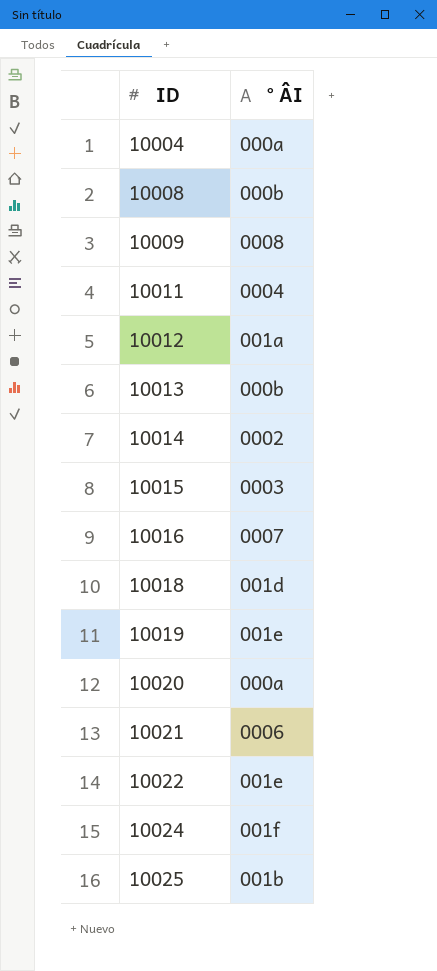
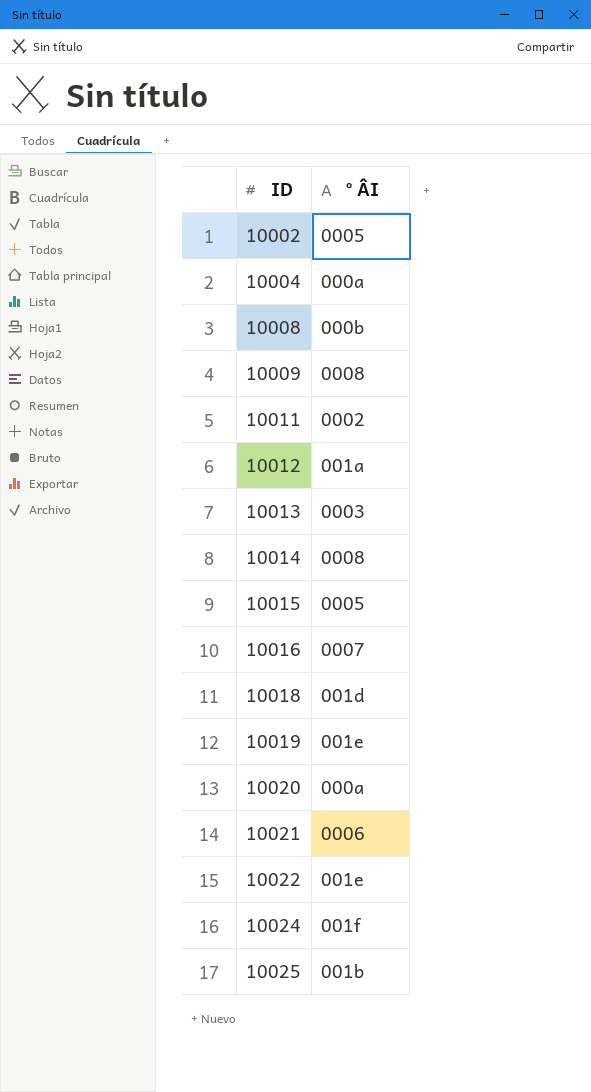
row 10002: none -> 0005
10011 | ° ÂI: 0004 -> 0002
10013 | ° ÂI: 000b -> 0003
10014 | ° ÂI: 0002 -> 0008
10015 | ° ÂI: 0003 -> 0005

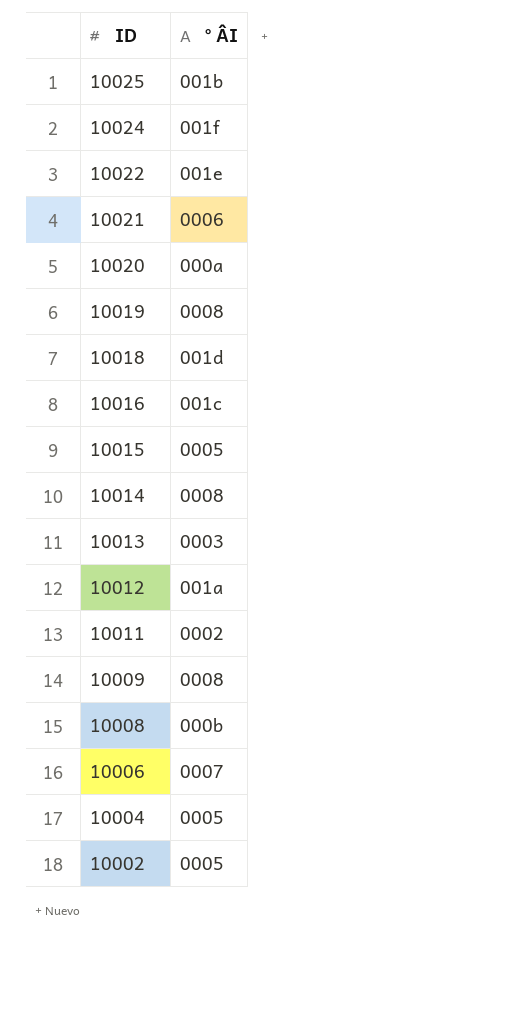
row order: ID ascending -> ID descending
10019 | ° ÂI: 001e -> 0008
10016 | ° ÂI: 0007 -> 001c
row 10006: none -> 0007
10004 | ° ÂI: 000a -> 0005

